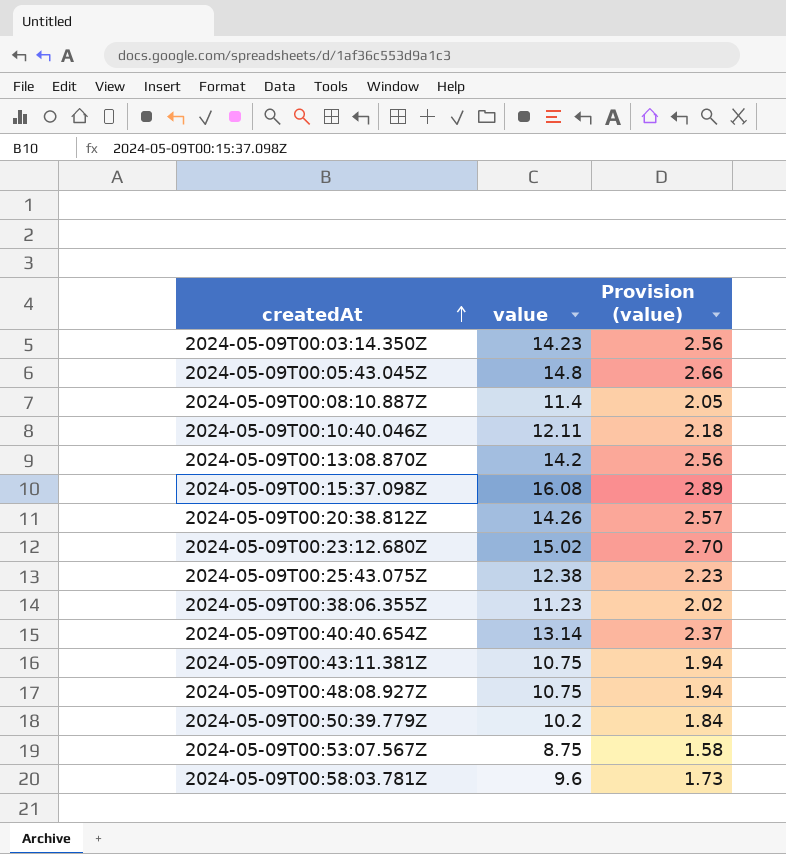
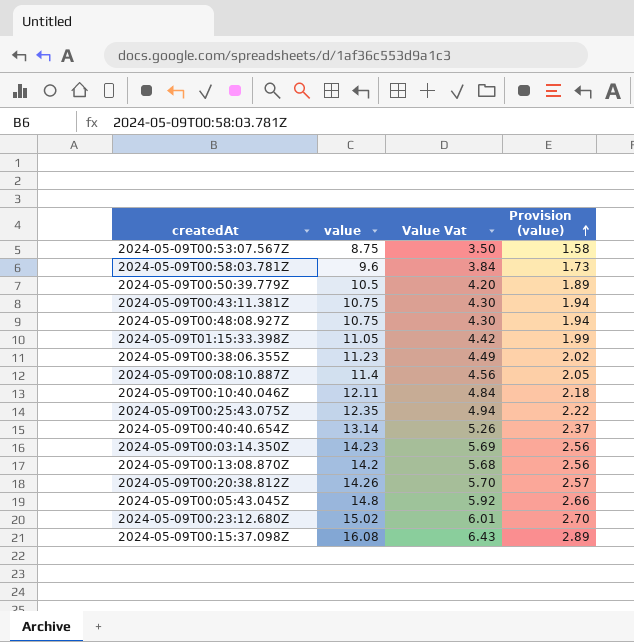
row order: createdAt ascending -> Provision (value) ascending
column Value Vat | formula: none -> [value] * 0.4
2024-05-09T00:50:39.779Z | value: 10.2 -> 10.5
2024-05-09T00:50:39.779Z | Provision (value): 1.84 -> 1.89
row 2024-05-09T01:15:33.398Z: none -> 11.05 | 4.42 | 1.99
2024-05-09T00:25:43.075Z | value: 12.38 -> 12.35
2024-05-09T00:25:43.075Z | Provision (value): 2.23 -> 2.22

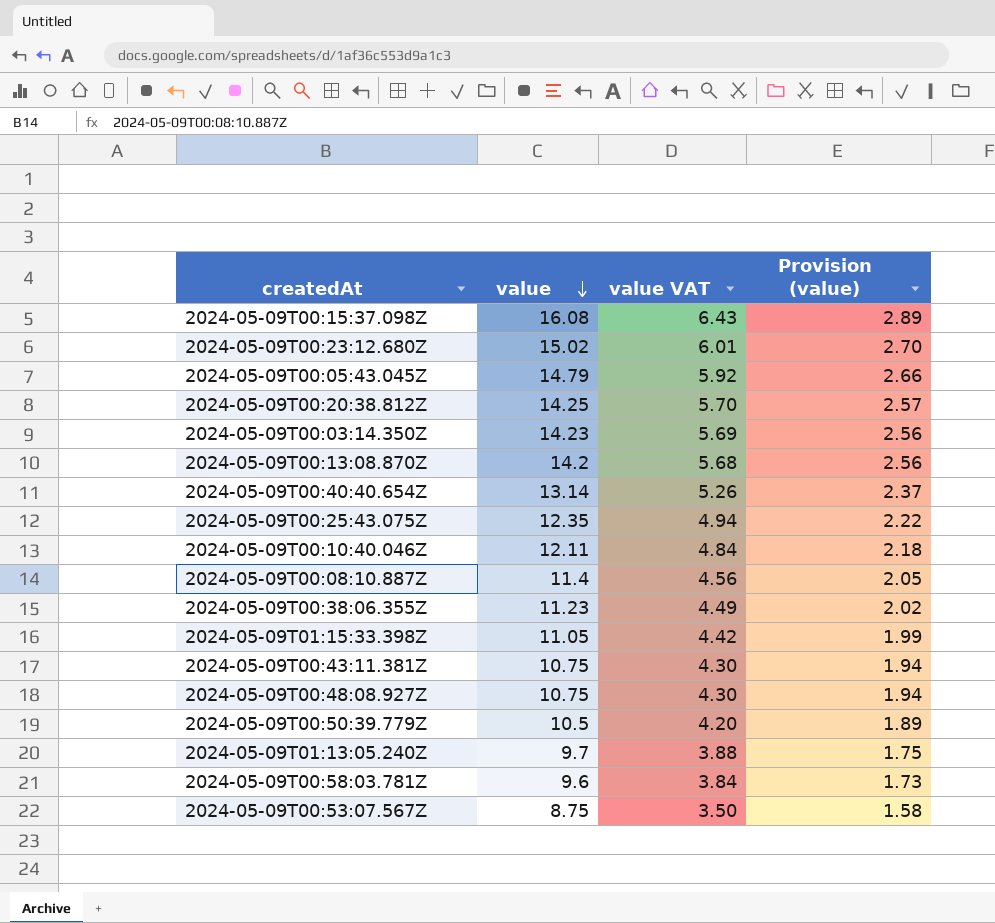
row order: Provision (value) ascending -> value descending
column name: Value Vat -> value VAT
2024-05-09T00:05:43.045Z | value: 14.8 -> 14.79
2024-05-09T00:20:38.812Z | value: 14.26 -> 14.25
row 2024-05-09T01:13:05.240Z: none -> 9.7 | 3.88 | 1.75

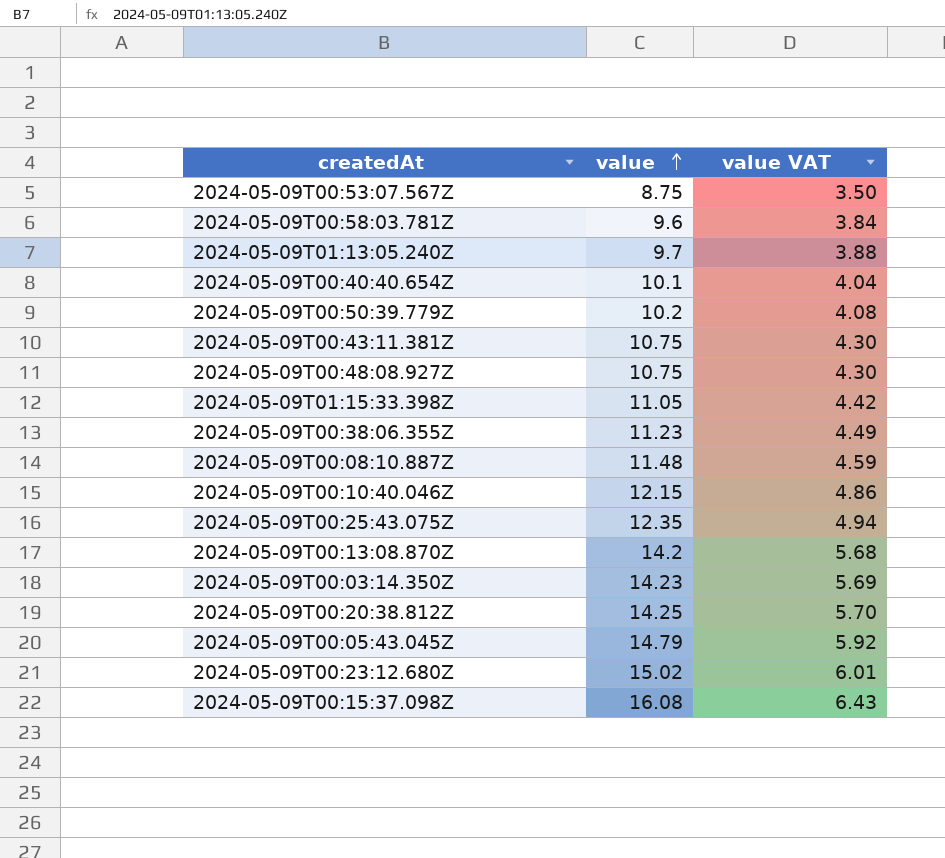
row order: value descending -> value ascending
column Provision (value) | formula: [value] * 0.18 -> none
2024-05-09T00:40:40.654Z | value: 13.14 -> 10.1
2024-05-09T00:40:40.654Z | value VAT: 5.26 -> 4.04
2024-05-09T00:50:39.779Z | value: 10.5 -> 10.2
2024-05-09T00:50:39.779Z | value VAT: 4.20 -> 4.08
2024-05-09T00:08:10.887Z | value: 11.4 -> 11.48
2024-05-09T00:08:10.887Z | value VAT: 4.56 -> 4.59
2024-05-09T00:10:40.046Z | value: 12.11 -> 12.15
2024-05-09T00:10:40.046Z | value VAT: 4.84 -> 4.86

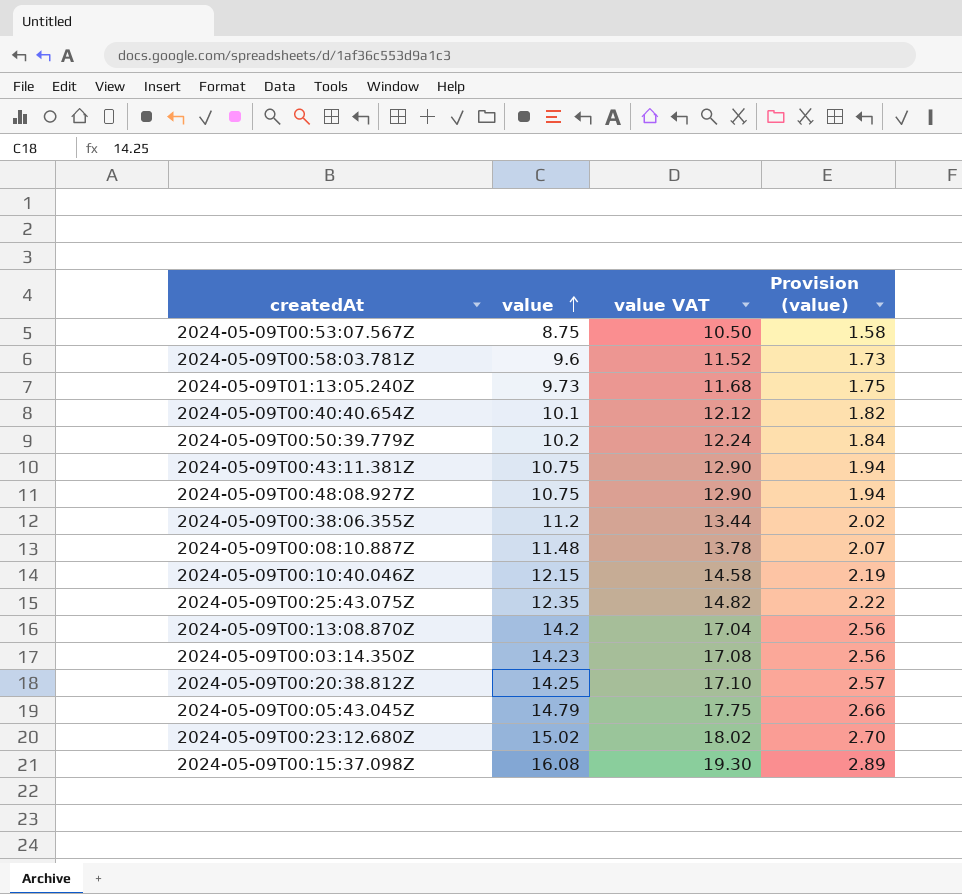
column value VAT | formula: [value] * 0.4 -> [value] * 1.2
column Provision (value) | formula: none -> [value] * 0.18
row 2024-05-09T01:15:33.398Z: 11.05 | 4.42 -> none
2024-05-09T01:13:05.240Z | value: 9.7 -> 9.73
2024-05-09T00:38:06.355Z | value: 11.23 -> 11.2

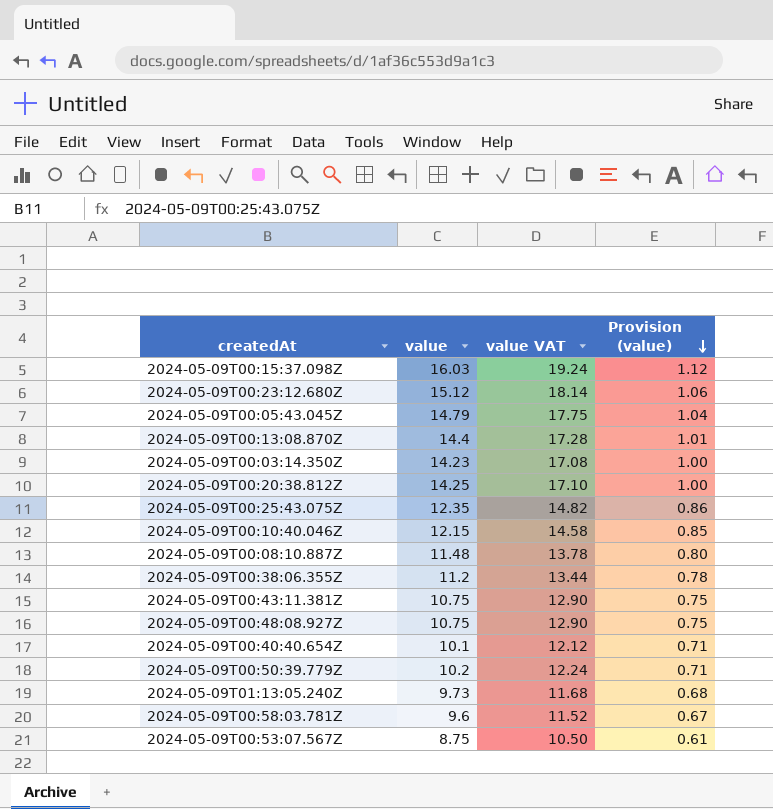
row order: value ascending -> Provision (value) descending
column Provision (value) | formula: [value] * 0.18 -> [value] * 0.07
2024-05-09T00:15:37.098Z | value: 16.08 -> 16.03
2024-05-09T00:15:37.098Z | value VAT: 19.30 -> 19.24
2024-05-09T00:23:12.680Z | value: 15.02 -> 15.12
2024-05-09T00:23:12.680Z | value VAT: 18.02 -> 18.14
2024-05-09T00:13:08.870Z | value: 14.2 -> 14.4
2024-05-09T00:13:08.870Z | value VAT: 17.04 -> 17.28

